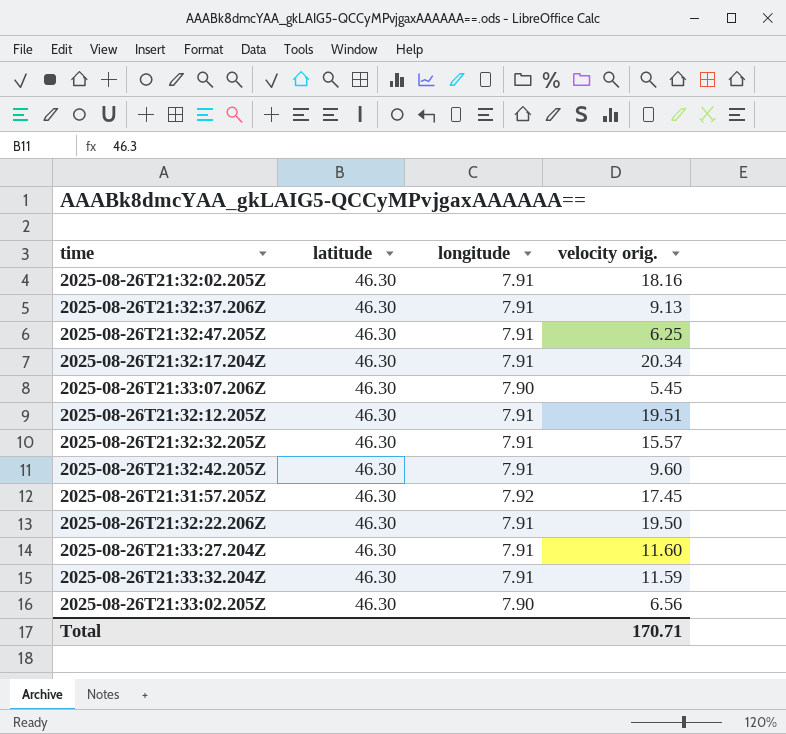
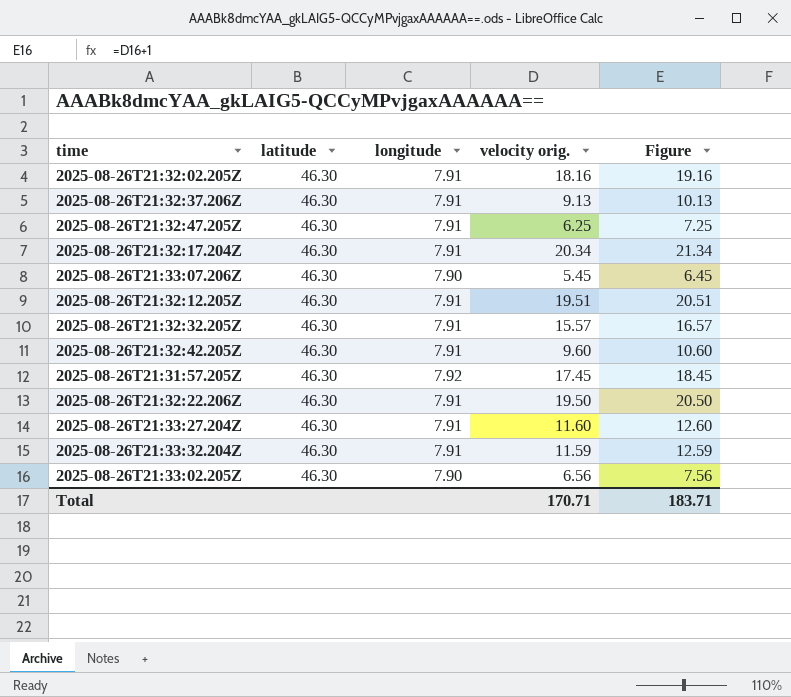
column Figure | formula: none -> [velocity orig.] + 1

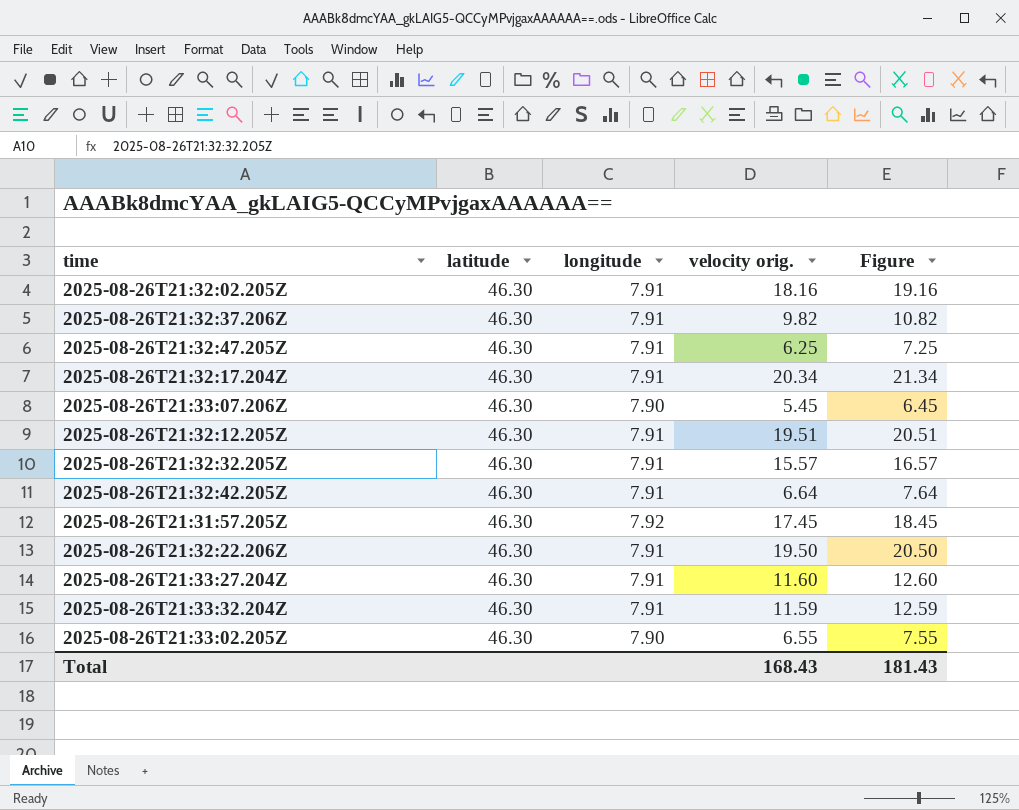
2025-08-26T21:32:37.206Z | velocity orig.: 9.13 -> 9.82
2025-08-26T21:32:37.206Z | Figure: 10.13 -> 10.82
2025-08-26T21:32:42.205Z | velocity orig.: 9.60 -> 6.64
2025-08-26T21:32:42.205Z | Figure: 10.60 -> 7.64
2025-08-26T21:33:02.205Z | velocity orig.: 6.56 -> 6.55
2025-08-26T21:33:02.205Z | Figure: 7.56 -> 7.55
Total | velocity orig.: 170.71 -> 168.43
Total | Figure: 183.71 -> 181.43

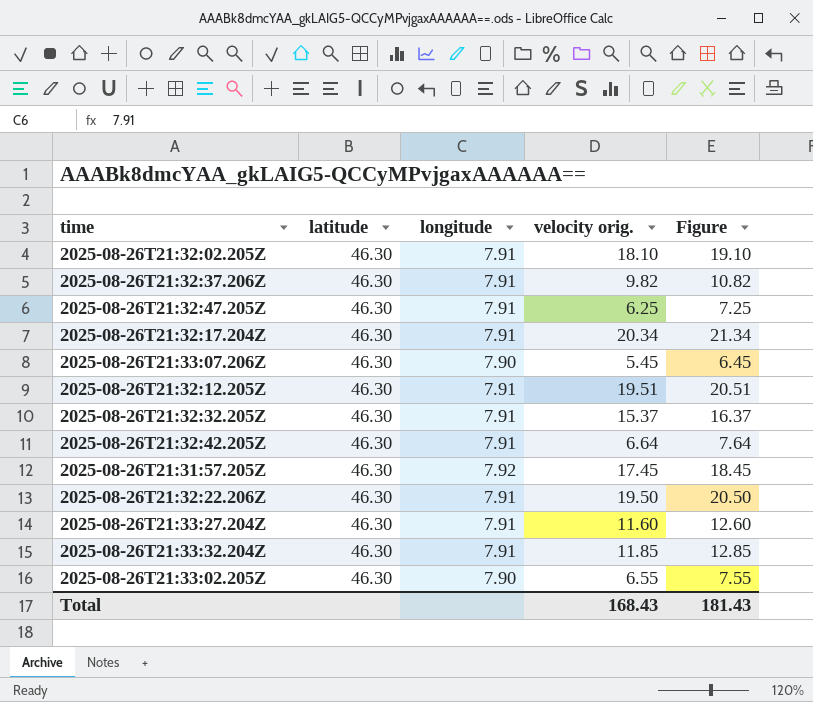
2025-08-26T21:32:02.205Z | velocity orig.: 18.16 -> 18.10
2025-08-26T21:32:02.205Z | Figure: 19.16 -> 19.10
2025-08-26T21:32:32.205Z | velocity orig.: 15.57 -> 15.37
2025-08-26T21:32:32.205Z | Figure: 16.57 -> 16.37
2025-08-26T21:33:32.204Z | velocity orig.: 11.59 -> 11.85
2025-08-26T21:33:32.204Z | Figure: 12.59 -> 12.85

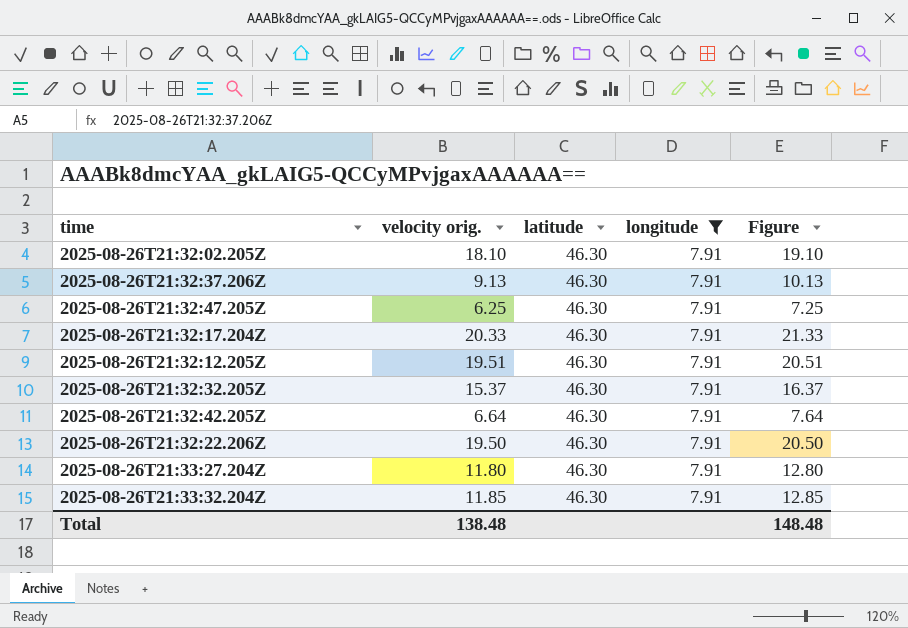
filter: none -> longitude = 7.91
column velocity orig. | position: 4 -> 2
2025-08-26T21:32:37.206Z | velocity orig.: 9.82 -> 9.13
2025-08-26T21:32:37.206Z | Figure: 10.82 -> 10.13
2025-08-26T21:32:17.204Z | velocity orig.: 20.34 -> 20.33
2025-08-26T21:32:17.204Z | Figure: 21.34 -> 21.33
2025-08-26T21:33:27.204Z | velocity orig.: 11.60 -> 11.80
2025-08-26T21:33:27.204Z | Figure: 12.60 -> 12.80
Total | velocity orig.: 168.43 -> 138.48
Total | Figure: 181.43 -> 148.48

